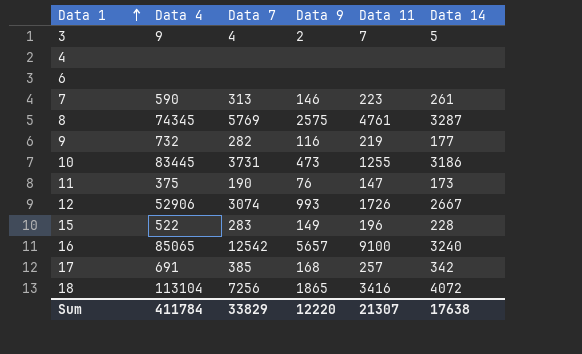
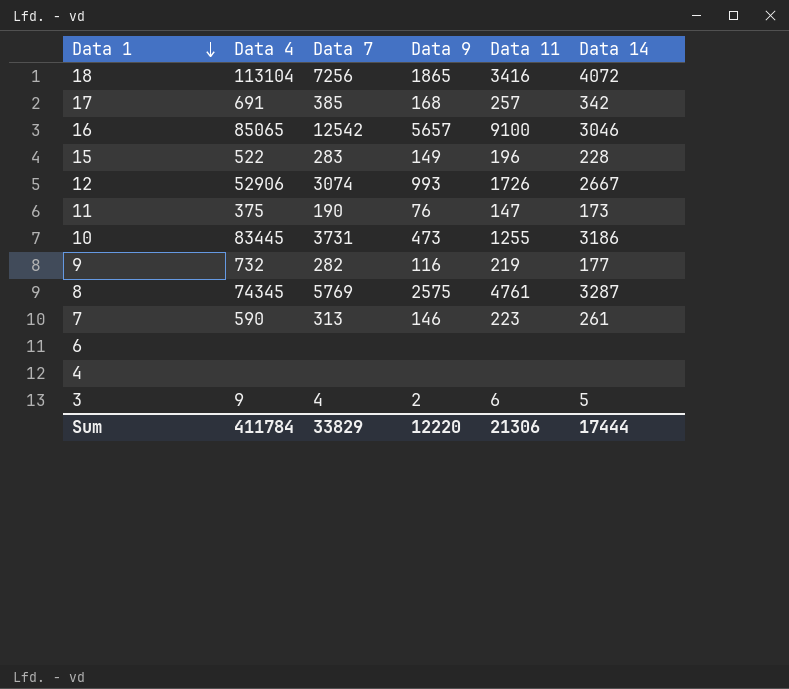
row order: Data 1 ascending -> Data 1 descending
16 | Data 14: 3240 -> 3046
3 | Data 11: 7 -> 6
Sum | Data 11: 21307 -> 21306
Sum | Data 14: 17638 -> 17444

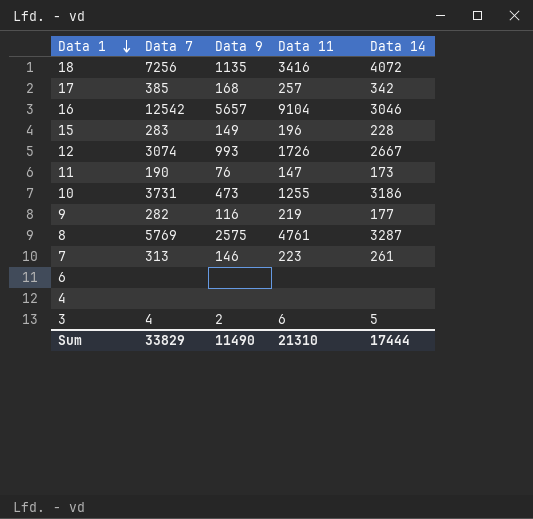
column Data 4 | position: 2 -> none
18 | Data 9: 1865 -> 1135
16 | Data 11: 9100 -> 9104
Sum | Data 9: 12220 -> 11490
Sum | Data 11: 21306 -> 21310

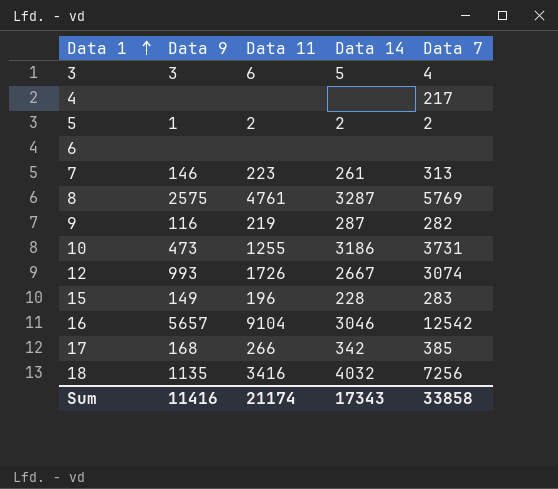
row order: Data 1 descending -> Data 1 ascending
column Data 7 | position: 2 -> 5
row 11: 190 | 76 | 147 | 173 -> none
3 | Data 9: 2 -> 3
4 | Data 7: none -> 217
row 5: none -> 1 | 2 | 2 | 2
9 | Data 14: 177 -> 287
17 | Data 11: 257 -> 266
18 | Data 14: 4072 -> 4032
Sum | Data 9: 11490 -> 11416
Sum | Data 11: 21310 -> 21174
Sum | Data 14: 17444 -> 17343
Sum | Data 7: 33829 -> 33858

